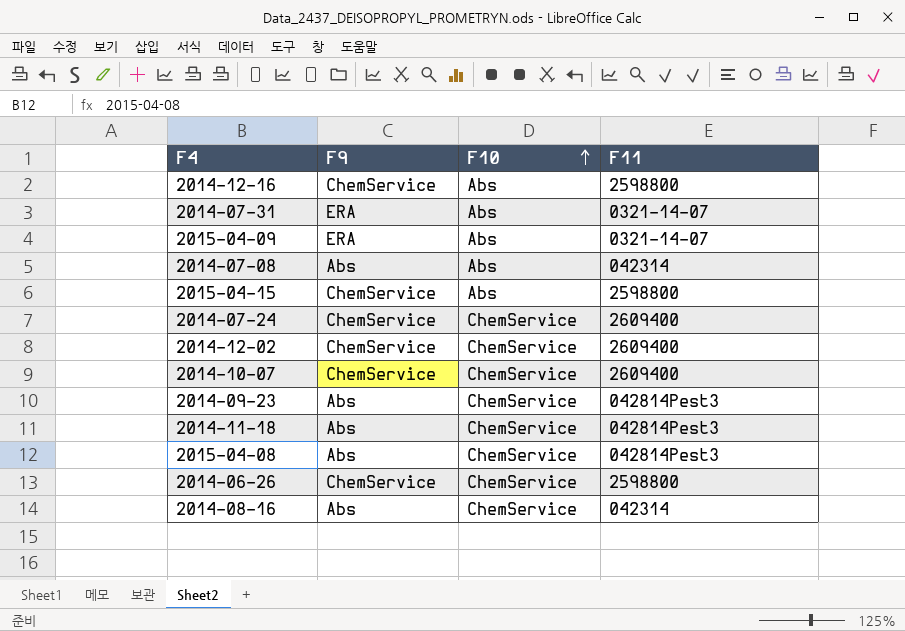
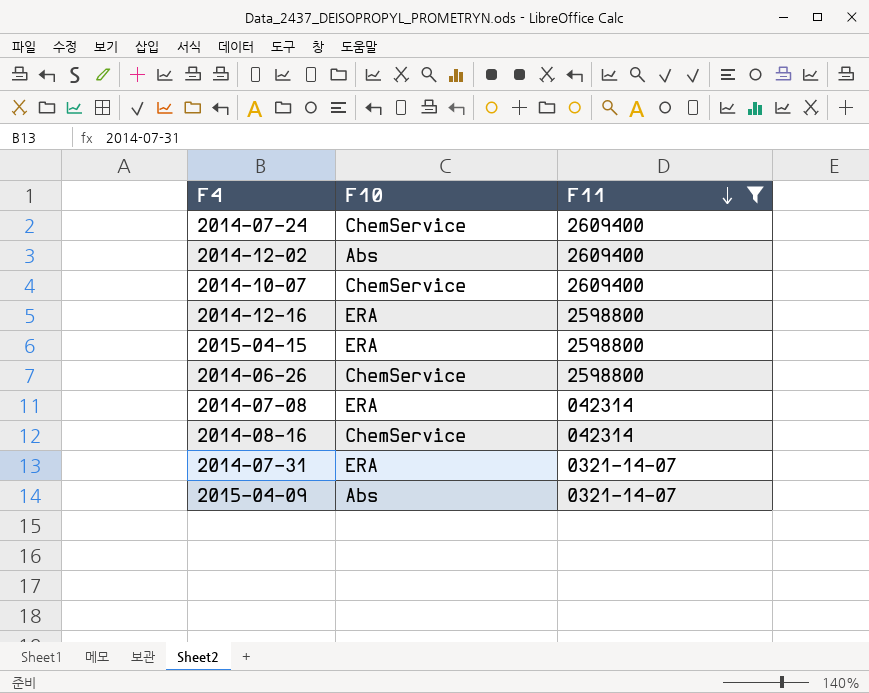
filter: none -> F11 != 042814Pest3
row order: F10 ascending -> F11 descending
column F9 | position: 2 -> none
2014-12-02 | F10: ChemService -> Abs
2014-12-16 | F10: Abs -> ERA
2015-04-15 | F10: Abs -> ERA
2014-07-08 | F10: Abs -> ERA
2014-07-31 | F10: Abs -> ERA

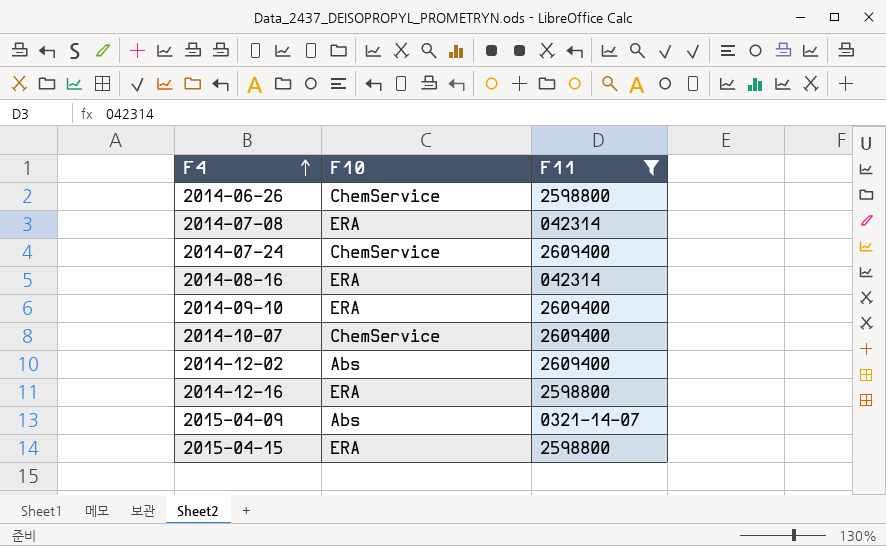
row order: F11 descending -> F4 ascending
row 2014-07-31: ERA | 0321-14-07 -> none
2014-08-16 | F10: ChemService -> ERA
row 2014-09-10: none -> ERA | 2609400

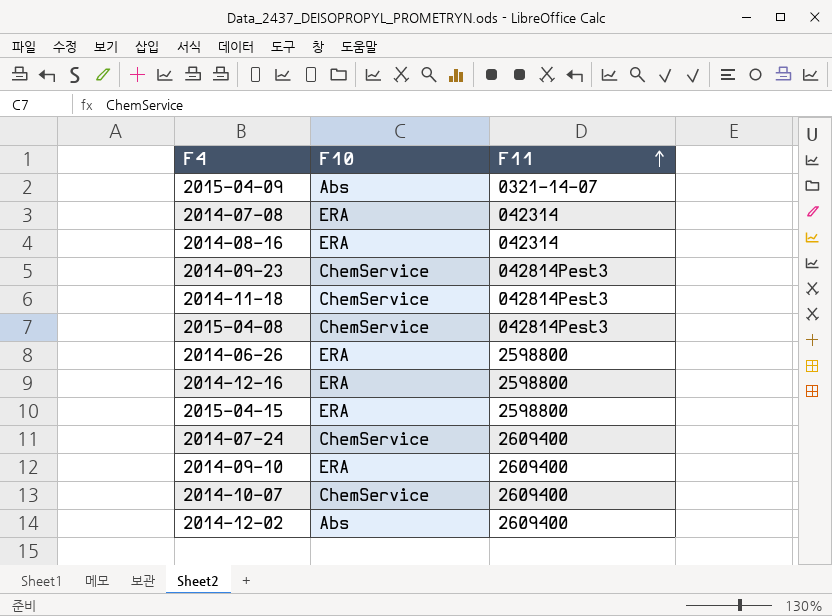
filter: F11 != 042814Pest3 -> none
row order: F4 ascending -> F11 ascending
2014-06-26 | F10: ChemService -> ERA

